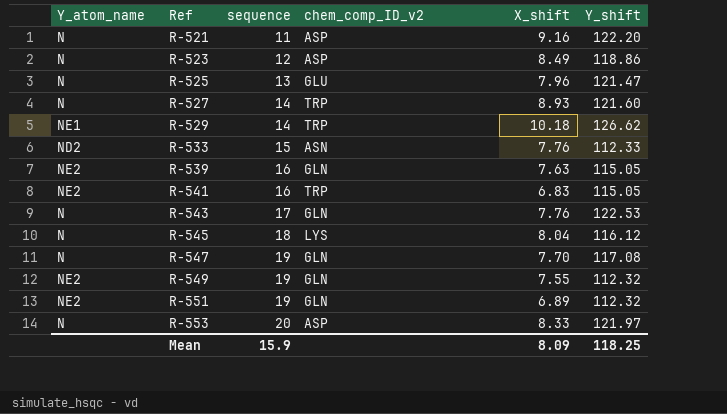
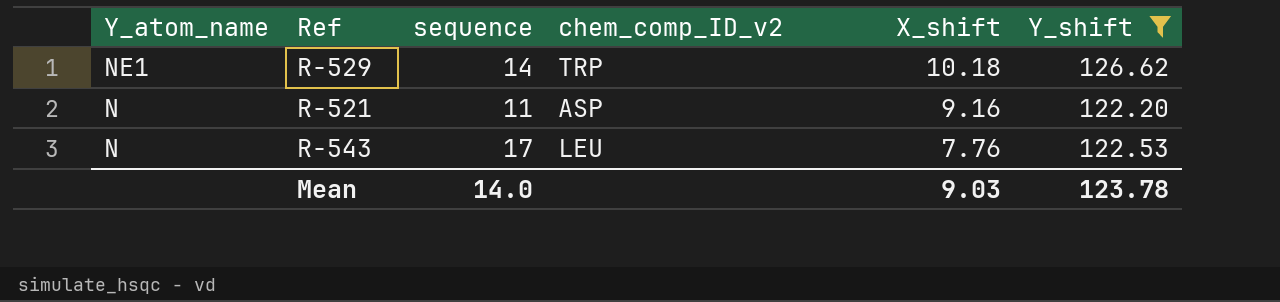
filter: none -> Y_shift >= 122.20
row order: Ref ascending -> Y_atom_name descending
R-543 | chem_comp_ID_v2: GLN -> LEU
Mean | sequence: 15.9 -> 14.0
Mean | X_shift: 8.09 -> 9.03
Mean | Y_shift: 118.25 -> 123.78

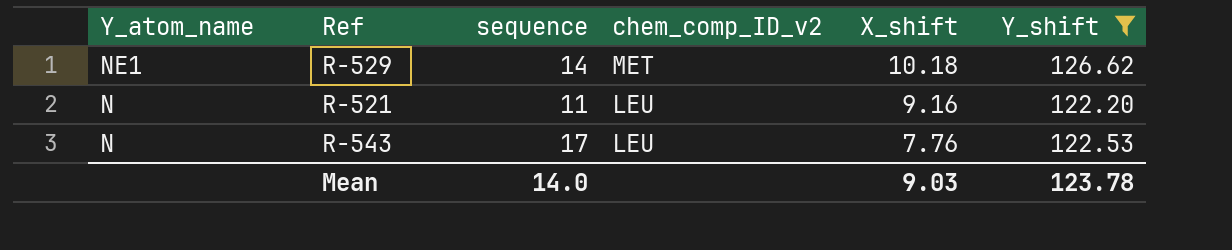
R-529 | chem_comp_ID_v2: TRP -> MET
R-521 | chem_comp_ID_v2: ASP -> LEU

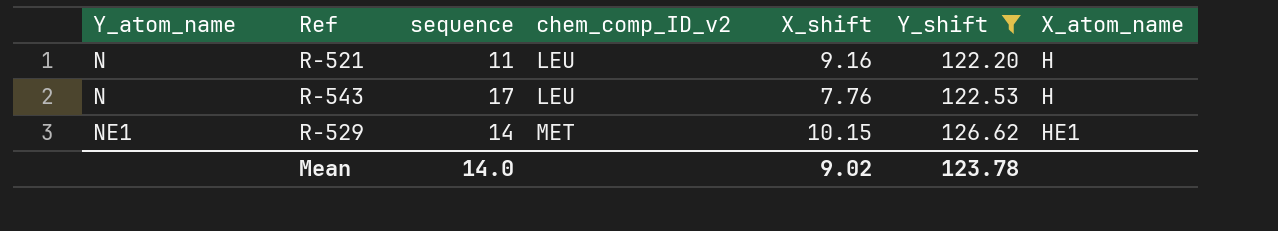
row order: Y_atom_name descending -> Y_atom_name ascending
column X_atom_name | position: none -> 7
R-529 | X_shift: 10.18 -> 10.15
Mean | X_shift: 9.03 -> 9.02

